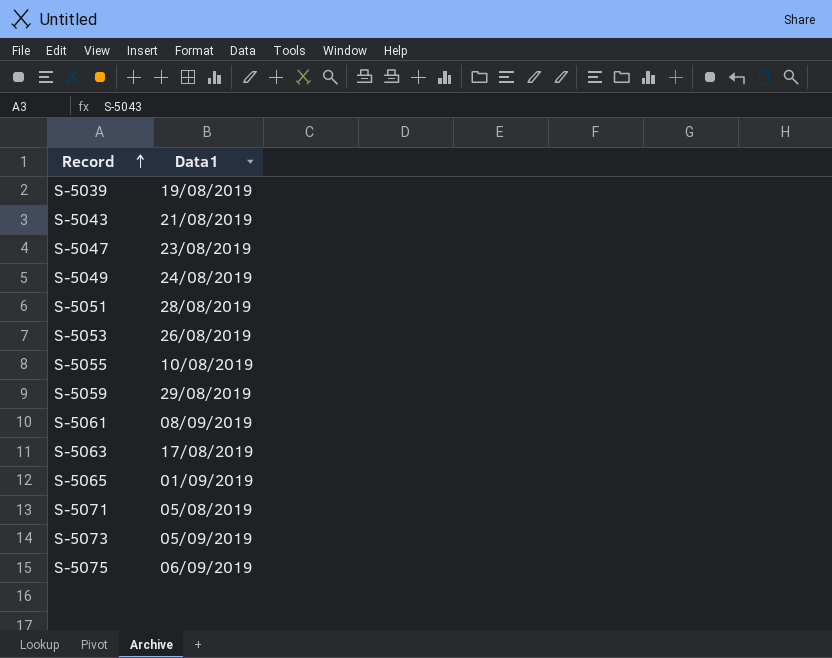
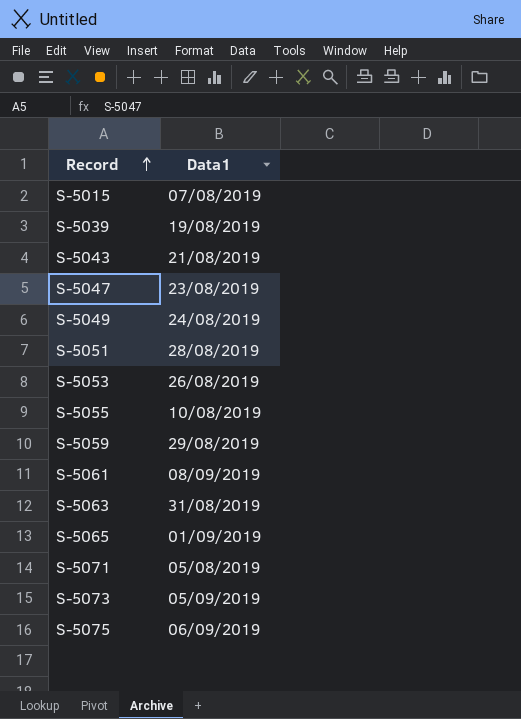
row S-5015: none -> 07/08/2019
S-5063 | Data1: 17/08/2019 -> 31/08/2019

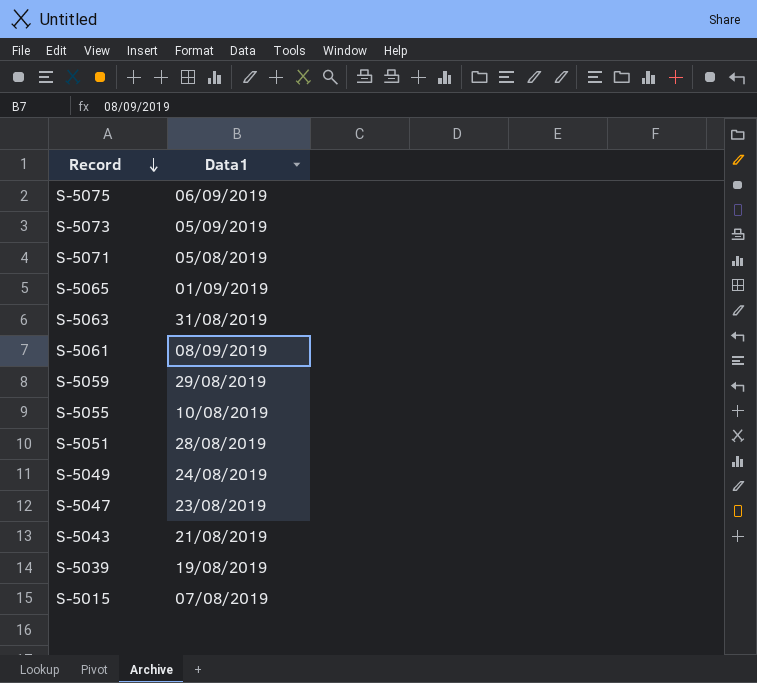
row order: Record ascending -> Record descending
row S-5053: 26/08/2019 -> none

